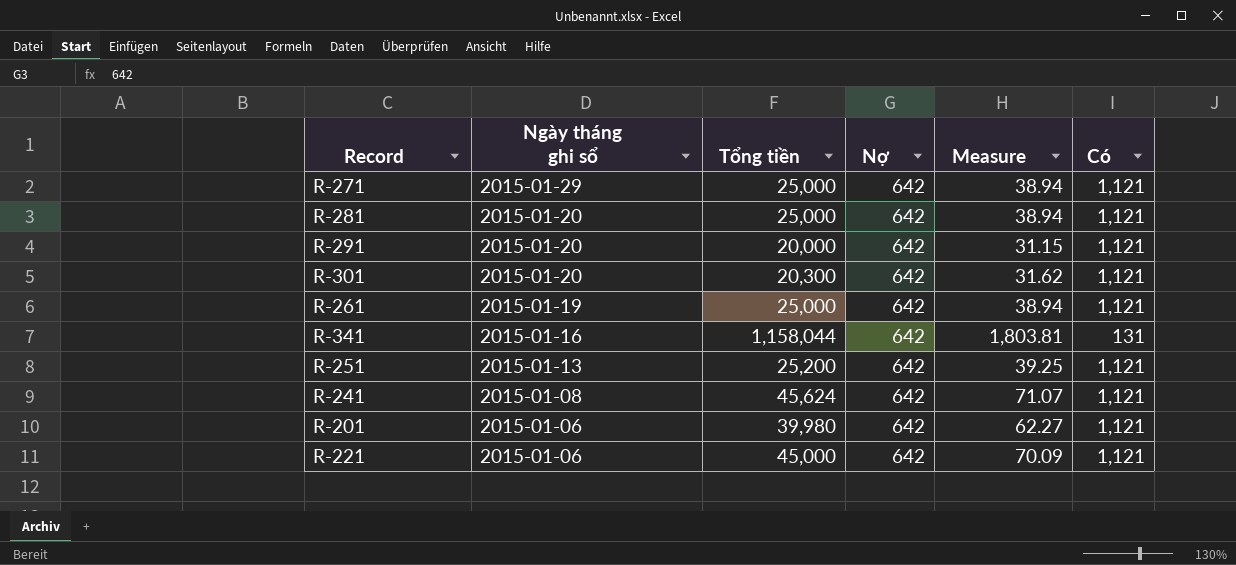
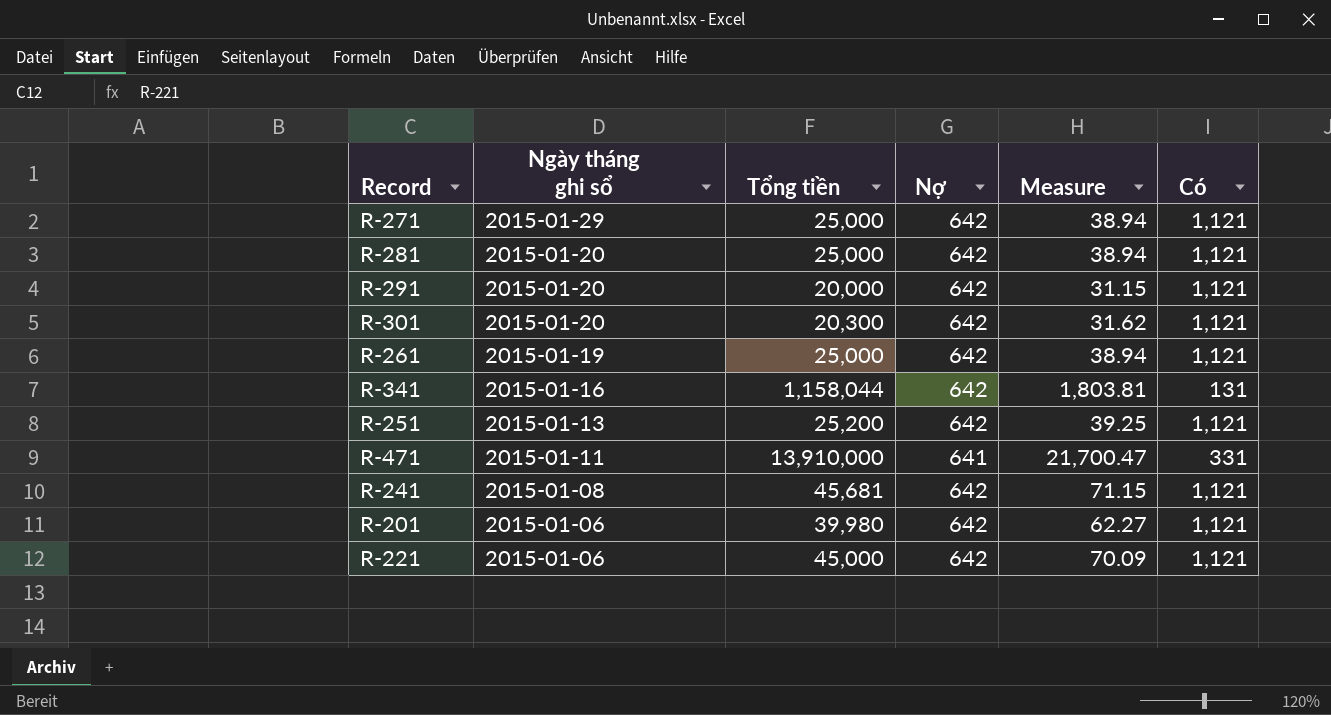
row R-471: none -> 2015-01-11 | 13,910,000 | 641 | 21,700.47 | 331
R-241 | Tổng tiền: 45,624 -> 45,681
R-241 | Measure: 71.07 -> 71.15

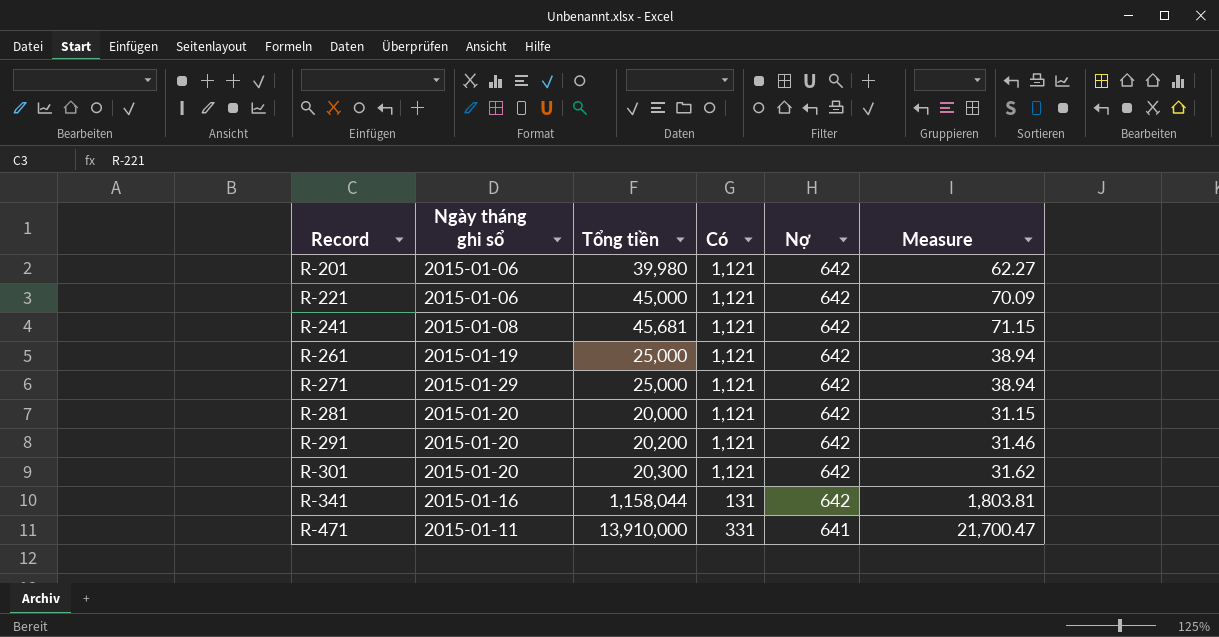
row order: Ngày tháng ghi sổ descending -> Record ascending
column Có | position: 6 -> 4
row R-251: 2015-01-13 | 25,200 | 642 | 39.25 | 1,121 -> none
R-281 | Tổng tiền: 25,000 -> 20,000
R-281 | Measure: 38.94 -> 31.15
R-291 | Tổng tiền: 20,000 -> 20,200
R-291 | Measure: 31.15 -> 31.46

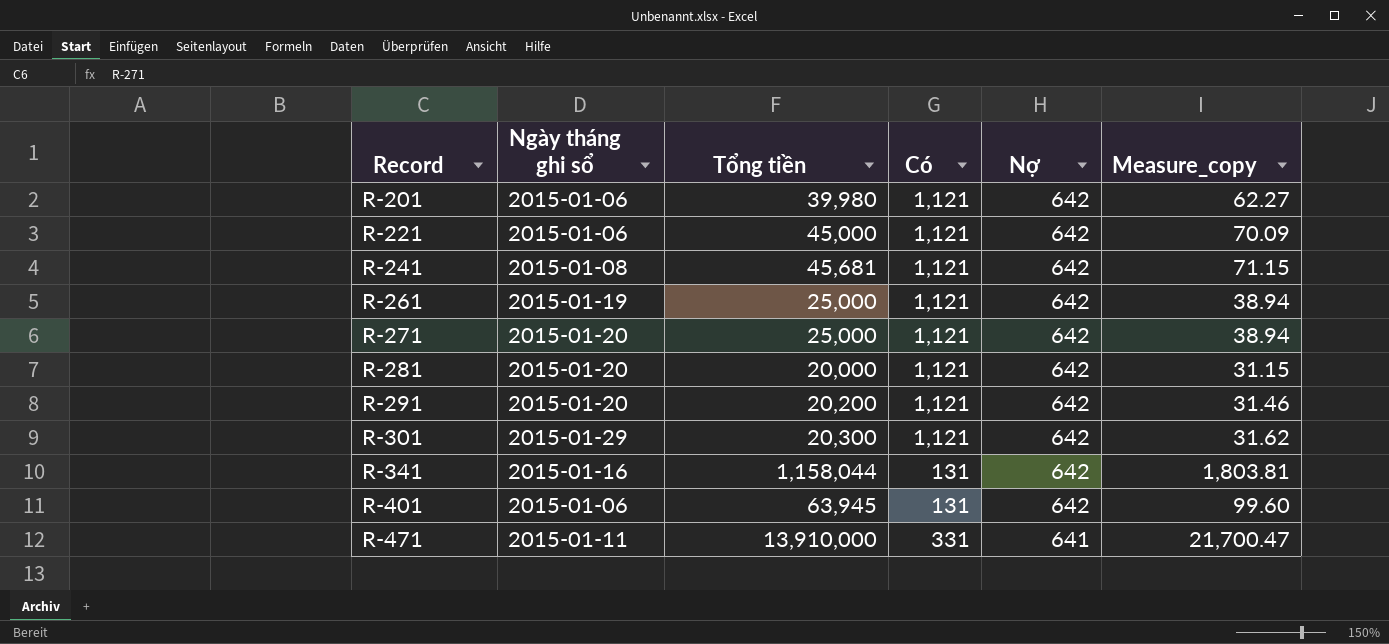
column name: Measure -> Measure_copy
R-271 | Ngày tháng ghi sổ: 2015-01-29 -> 2015-01-20
R-301 | Ngày tháng ghi sổ: 2015-01-20 -> 2015-01-29
row R-401: none -> 2015-01-06 | 63,945 | 131 | 642 | 99.60

